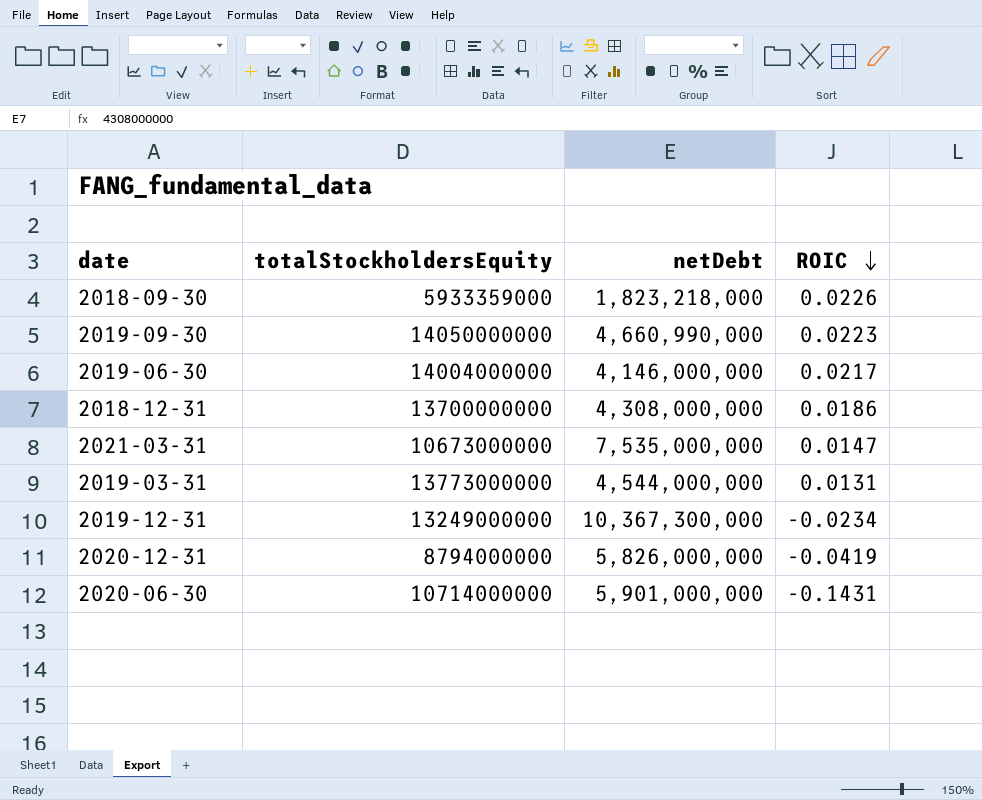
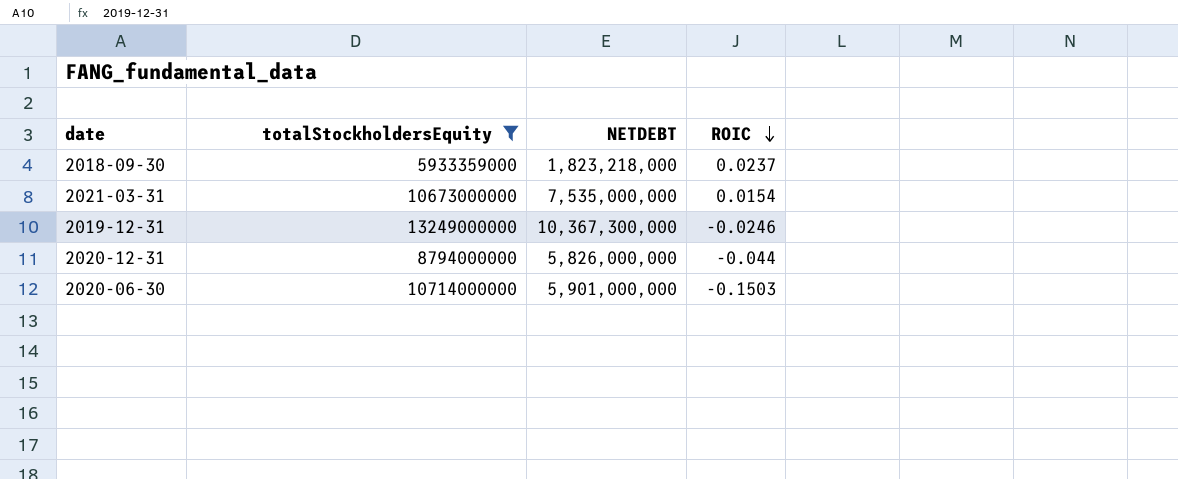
filter: none -> totalStockholdersEquity <= 13249000000
column name: netDebt -> NETDEBT
2018-09-30 | ROIC: 0.0226 -> 0.0237
2021-03-31 | ROIC: 0.0147 -> 0.0154
2019-12-31 | ROIC: -0.0234 -> -0.0246
2020-12-31 | ROIC: -0.0419 -> -0.044
2020-06-30 | ROIC: -0.1431 -> -0.1503

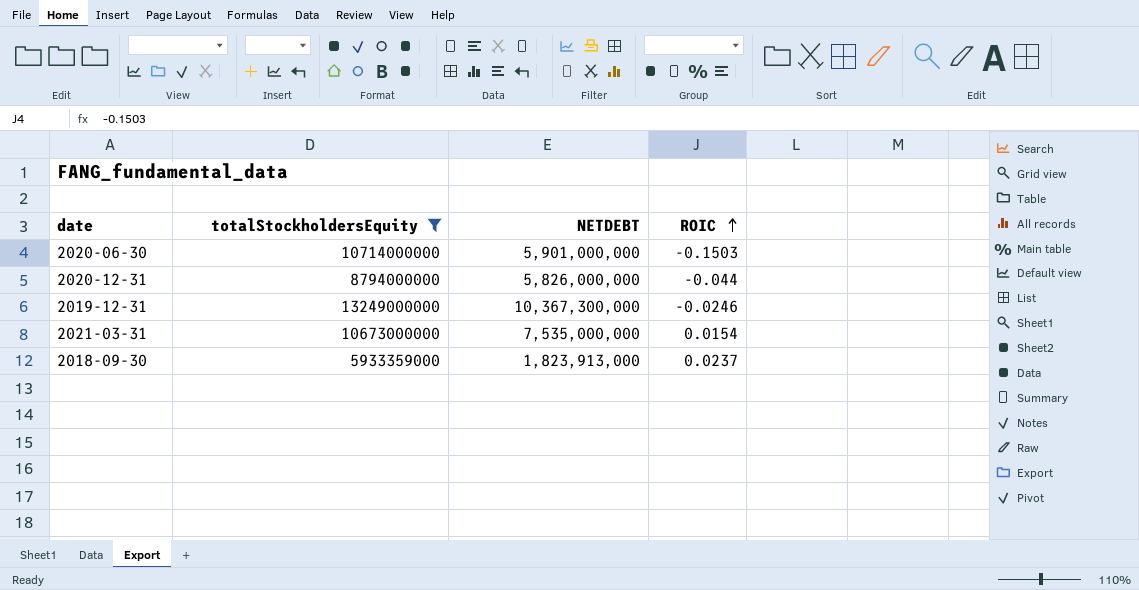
row order: ROIC descending -> ROIC ascending
2018-09-30 | NETDEBT: 1,823,218,000 -> 1,823,913,000

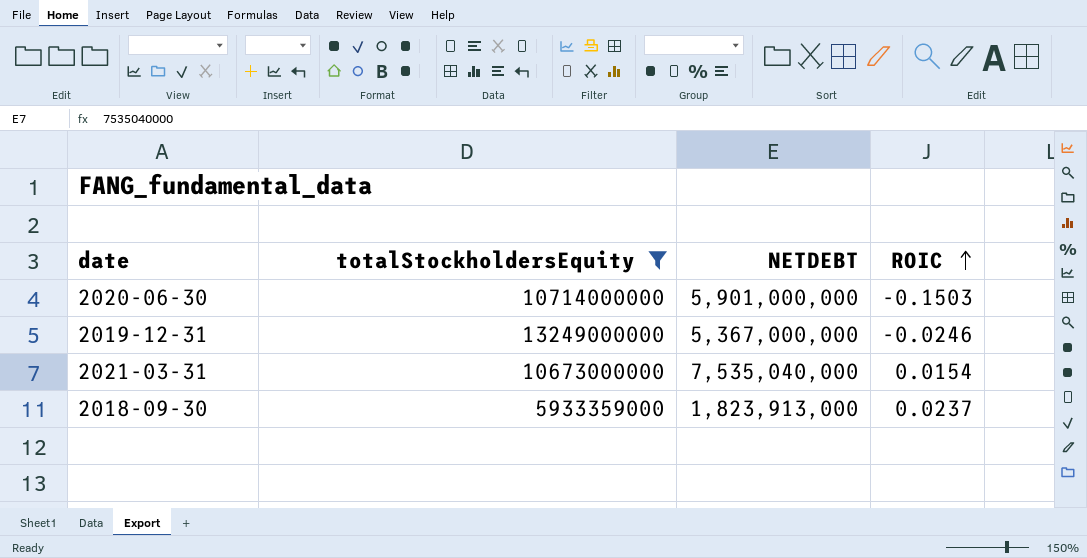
row 2020-12-31: 8794000000 | 5,826,000,000 | -0.044 -> none
2019-12-31 | NETDEBT: 10,367,300,000 -> 5,367,000,000
2021-03-31 | NETDEBT: 7,535,000,000 -> 7,535,040,000

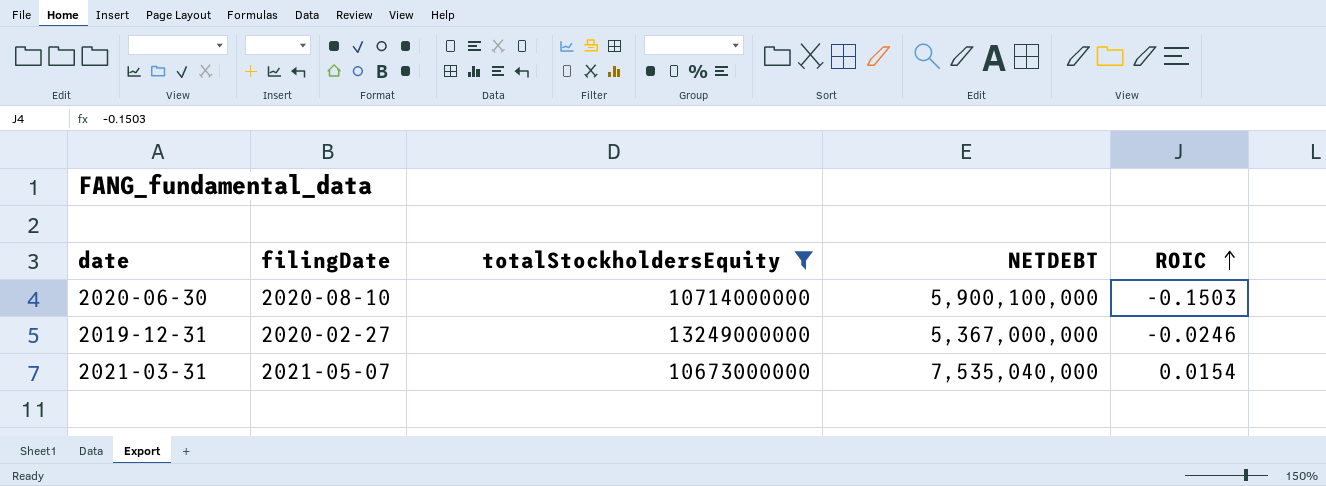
column filingDate | position: none -> 2
row 2018-09-30: 5933359000 | 1,823,913,000 | 0.0237 -> none
2020-06-30 | NETDEBT: 5,901,000,000 -> 5,900,100,000

